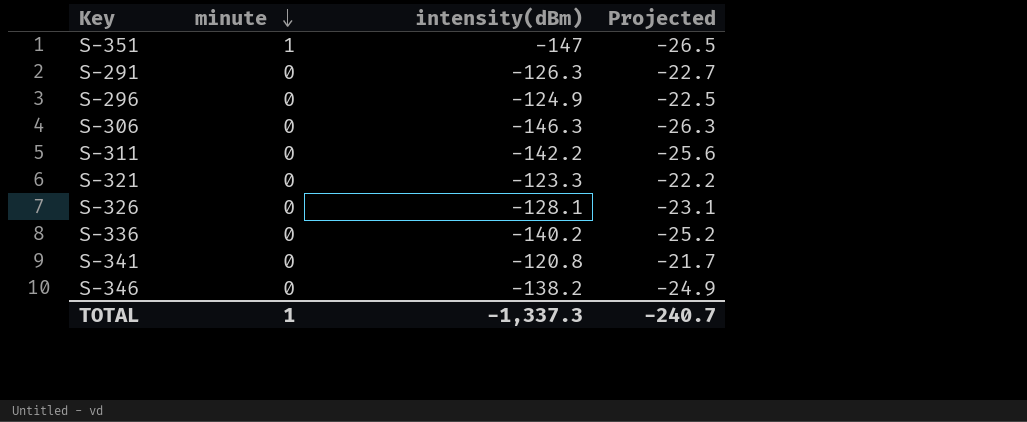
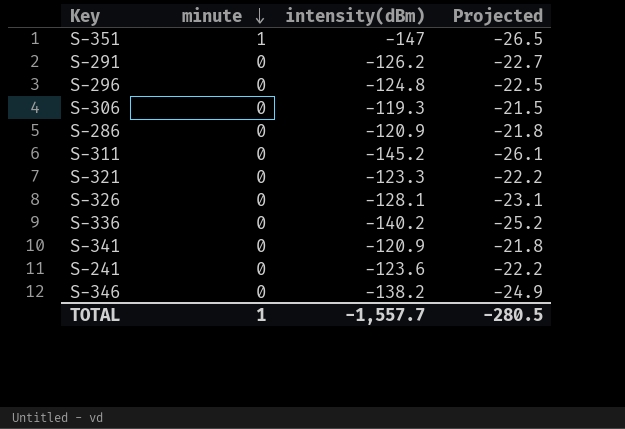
S-291 | intensity(dBm): -126.3 -> -126.2
S-296 | intensity(dBm): -124.9 -> -124.8
S-306 | intensity(dBm): -146.3 -> -119.3
S-306 | Projected: -26.3 -> -21.5
row S-286: none -> 0 | -120.9 | -21.8
S-311 | intensity(dBm): -142.2 -> -145.2
S-311 | Projected: -25.6 -> -26.1
S-341 | intensity(dBm): -120.8 -> -120.9
S-341 | Projected: -21.7 -> -21.8
row S-241: none -> 0 | -123.6 | -22.2
TOTAL | intensity(dBm): -1,337.3 -> -1,557.7
TOTAL | Projected: -240.7 -> -280.5

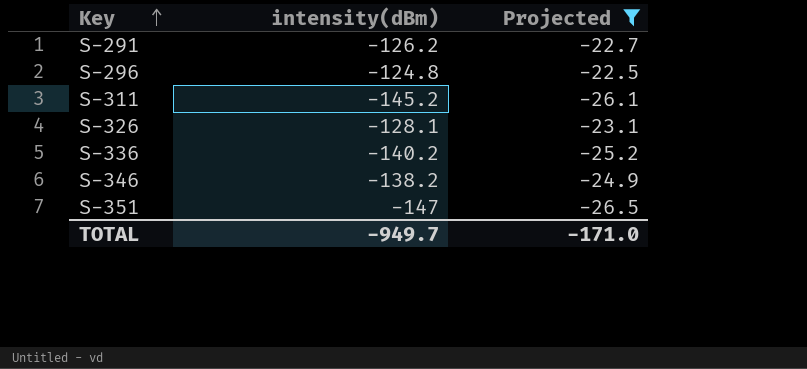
filter: none -> Projected <= -22.5
row order: minute descending -> Key ascending
column minute | position: 2 -> none
TOTAL | intensity(dBm): -1,557.7 -> -949.7
TOTAL | Projected: -280.5 -> -171.0

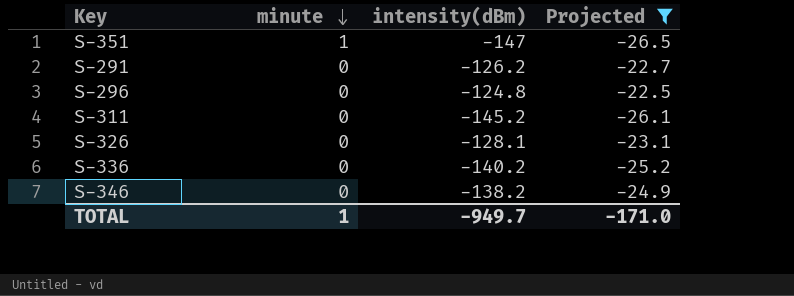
row order: Key ascending -> minute descending
column minute | position: none -> 2

